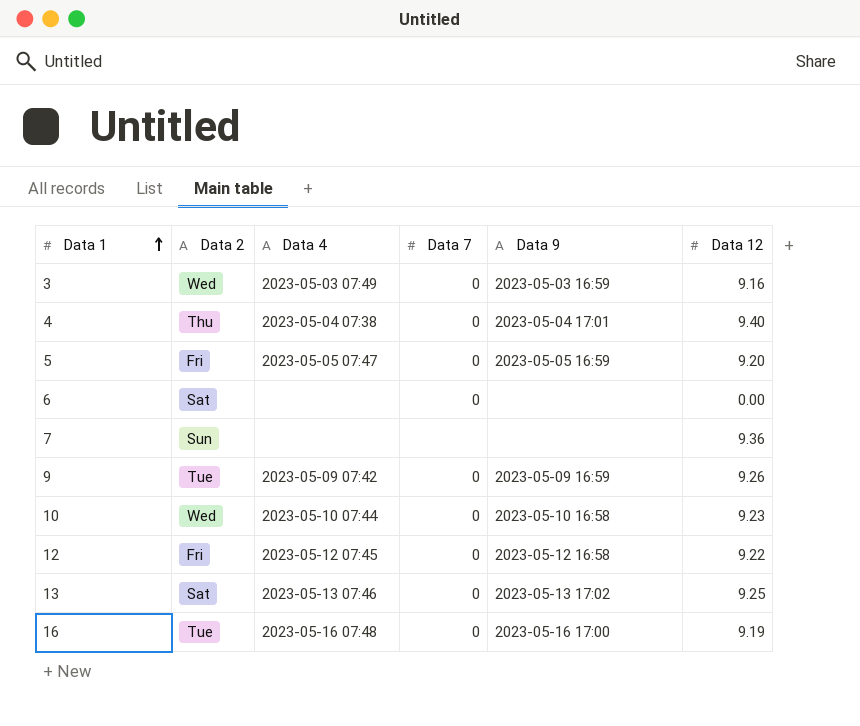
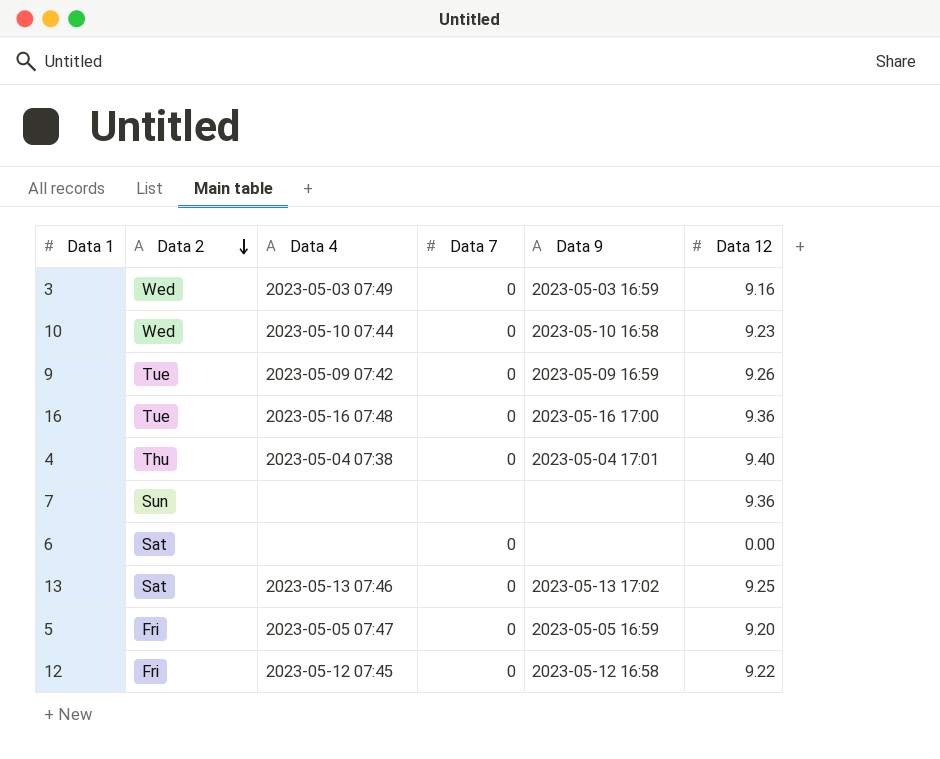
row order: Data 1 ascending -> Data 2 descending
16 | Data 12: 9.19 -> 9.36

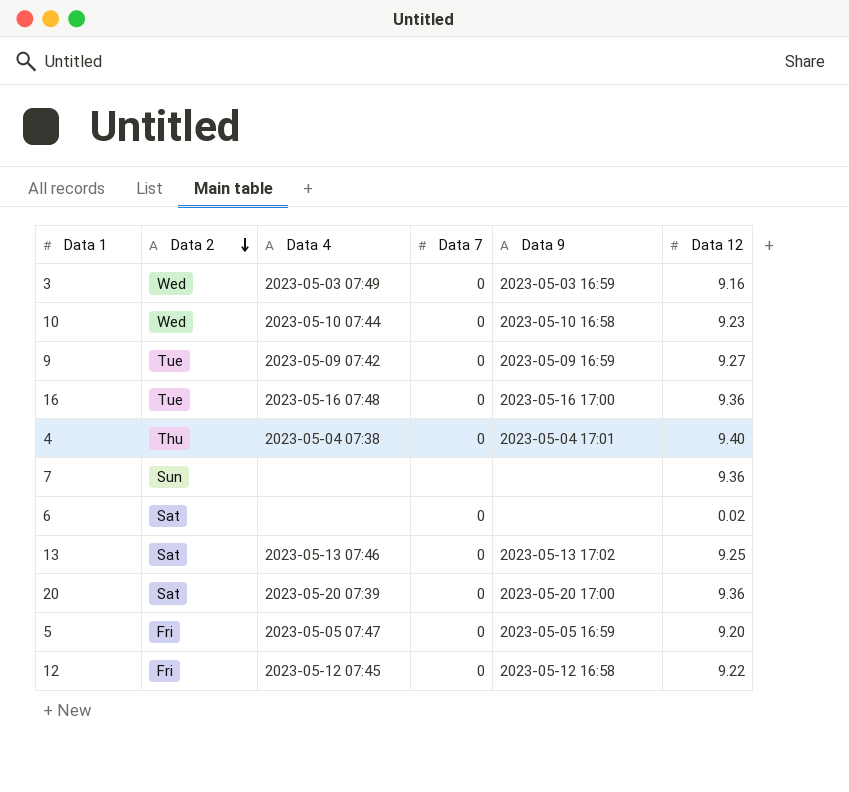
9 | Data 12: 9.26 -> 9.27
6 | Data 12: 0.00 -> 0.02
row 20: none -> Sat | 2023-05-20 07:39 | 0 | 2023-05-20 17:00 | 9.36

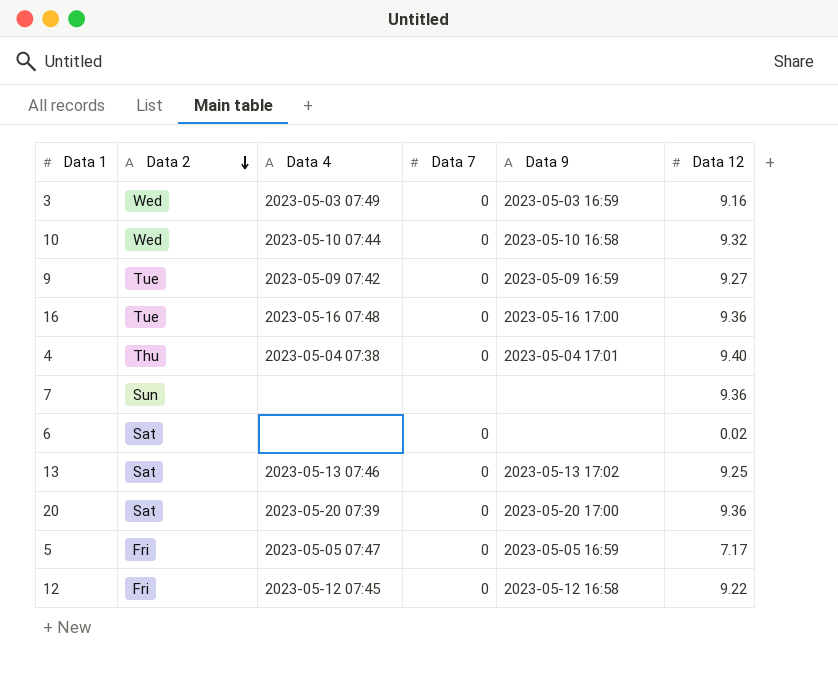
10 | Data 12: 9.23 -> 9.32
5 | Data 12: 9.20 -> 7.17

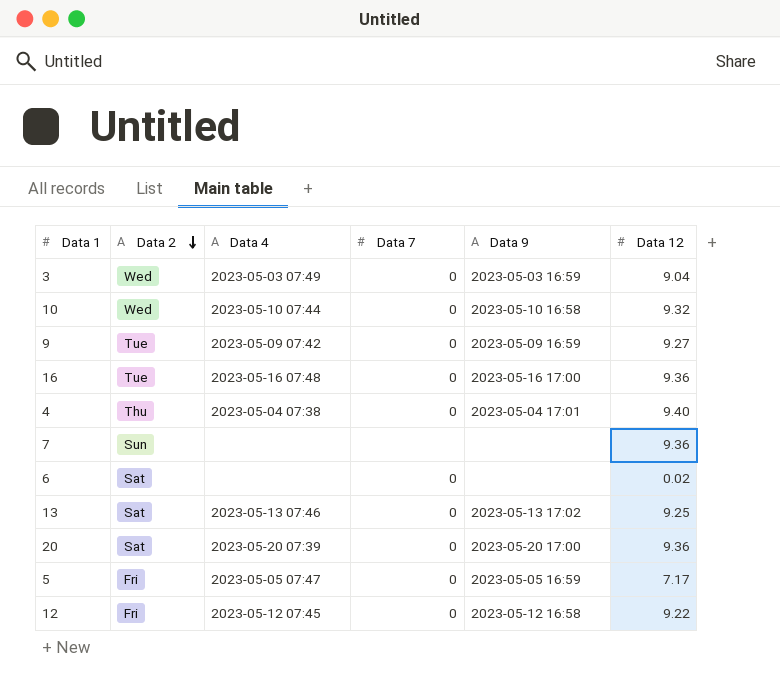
3 | Data 12: 9.16 -> 9.04

